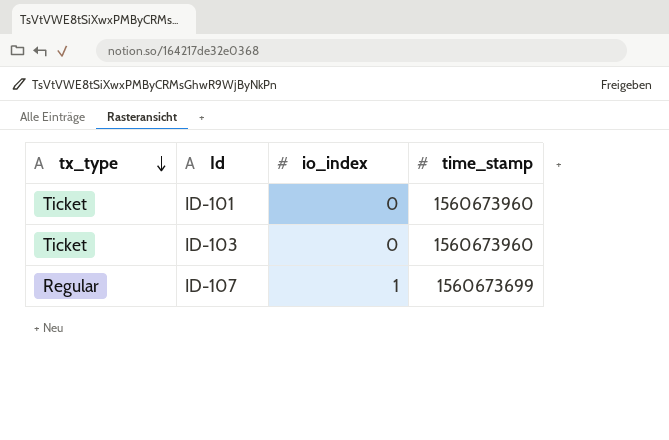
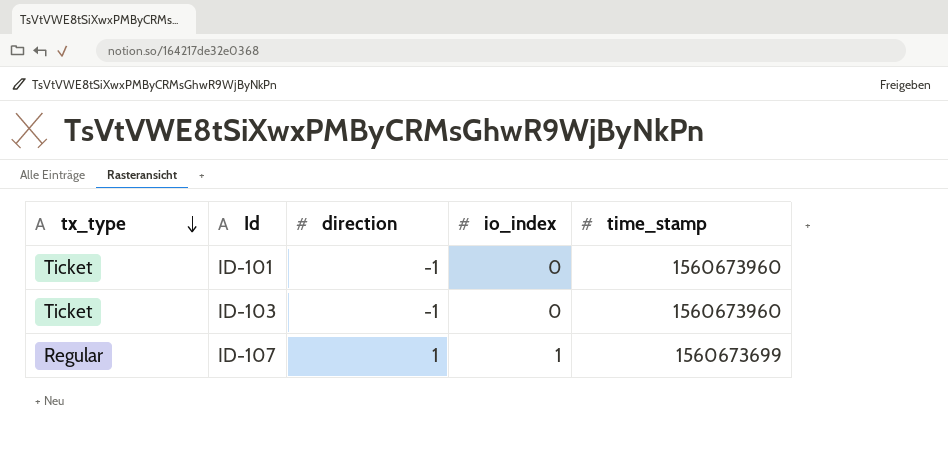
column direction | position: none -> 3

